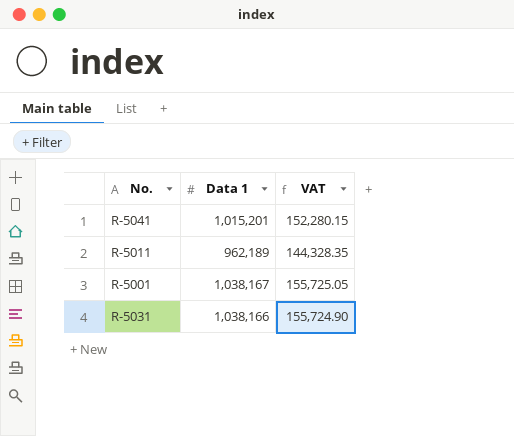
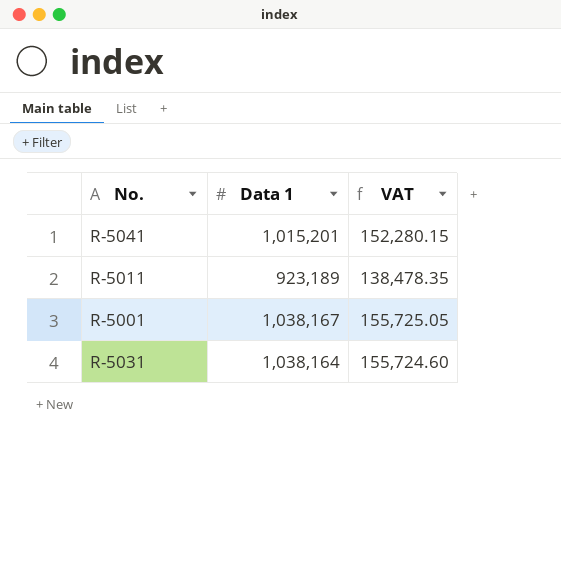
R-5011 | Data 1: 962,189 -> 923,189
R-5011 | VAT: 144,328.35 -> 138,478.35
R-5031 | Data 1: 1,038,166 -> 1,038,164
R-5031 | VAT: 155,724.90 -> 155,724.60

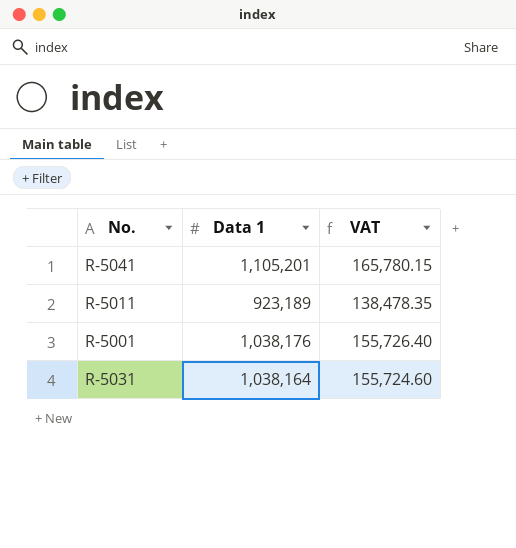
R-5041 | Data 1: 1,015,201 -> 1,105,201
R-5041 | VAT: 152,280.15 -> 165,780.15
R-5001 | Data 1: 1,038,167 -> 1,038,176
R-5001 | VAT: 155,725.05 -> 155,726.40

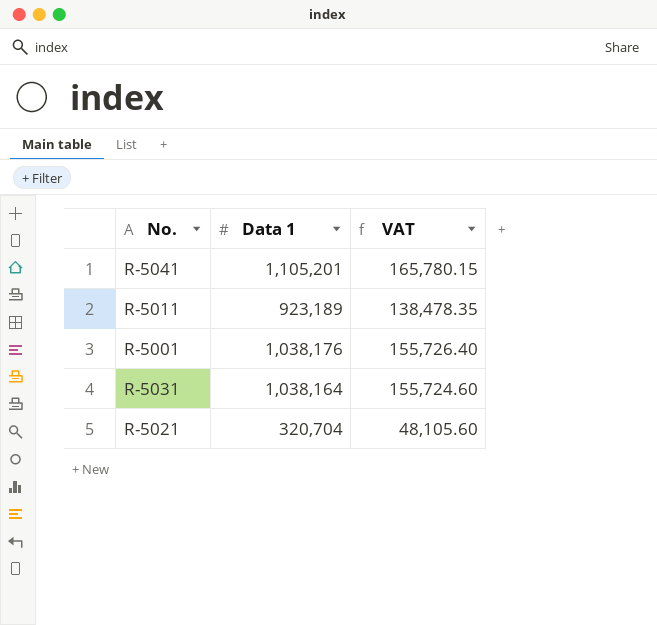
row R-5021: none -> 320,704 | 48,105.60

